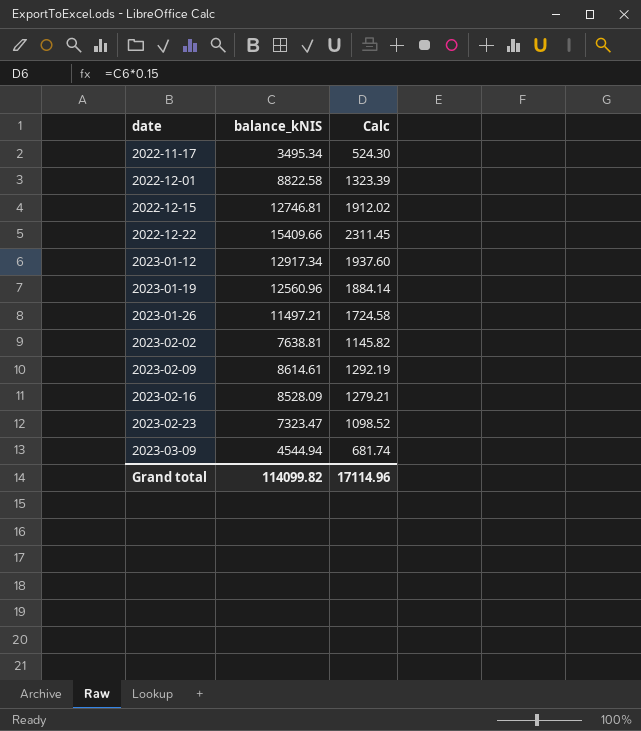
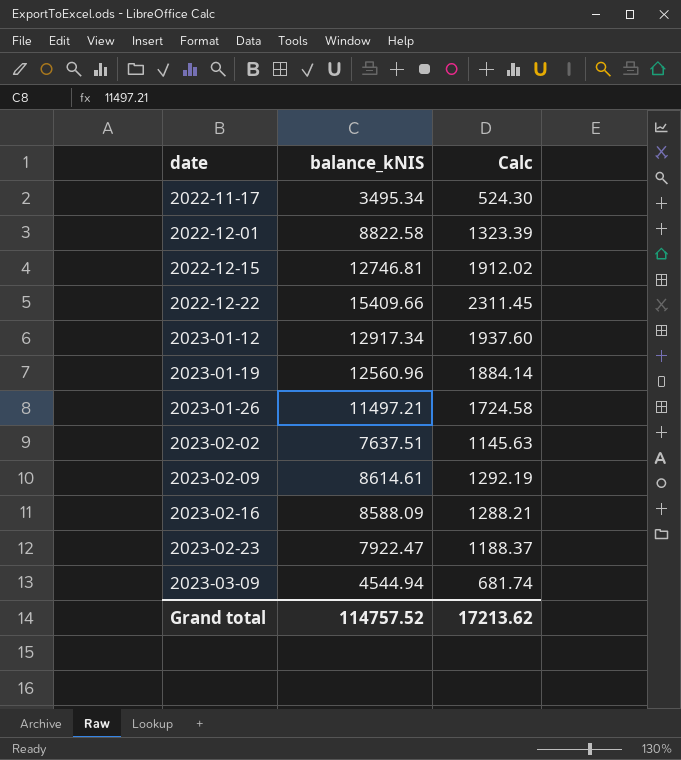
2023-02-02 | balance_kNIS: 7638.81 -> 7637.51
2023-02-02 | Calc: 1145.82 -> 1145.63
2023-02-16 | balance_kNIS: 8528.09 -> 8588.09
2023-02-16 | Calc: 1279.21 -> 1288.21
2023-02-23 | balance_kNIS: 7323.47 -> 7922.47
2023-02-23 | Calc: 1098.52 -> 1188.37
Grand total | balance_kNIS: 114099.82 -> 114757.52
Grand total | Calc: 17114.96 -> 17213.62

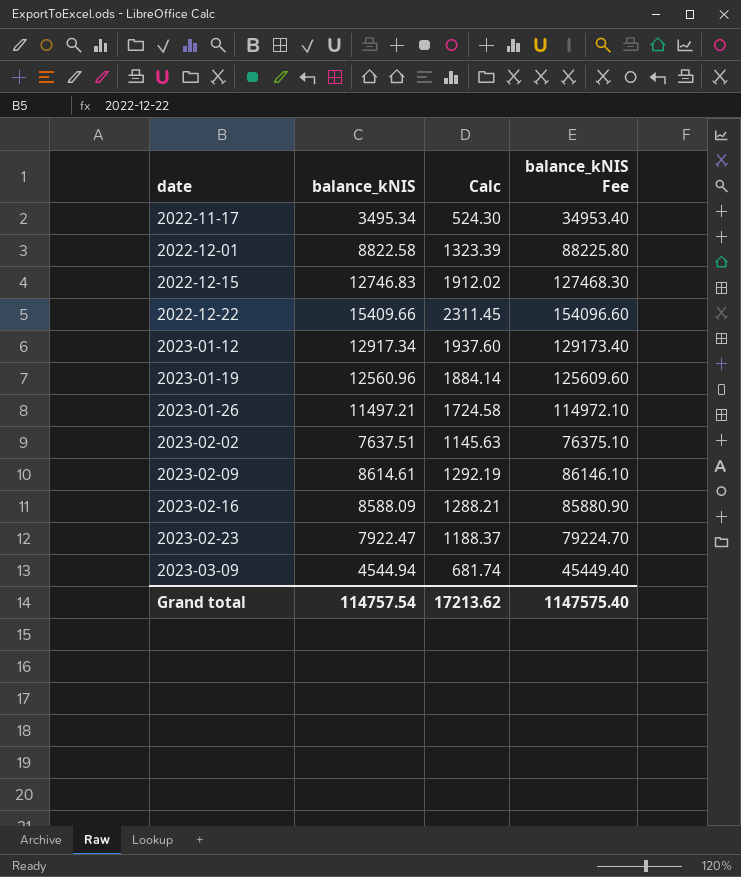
column balance_kNIS Fee | formula: none -> [balance_kNIS] * 10
2022-12-15 | balance_kNIS: 12746.81 -> 12746.83
Grand total | balance_kNIS: 114757.52 -> 114757.54

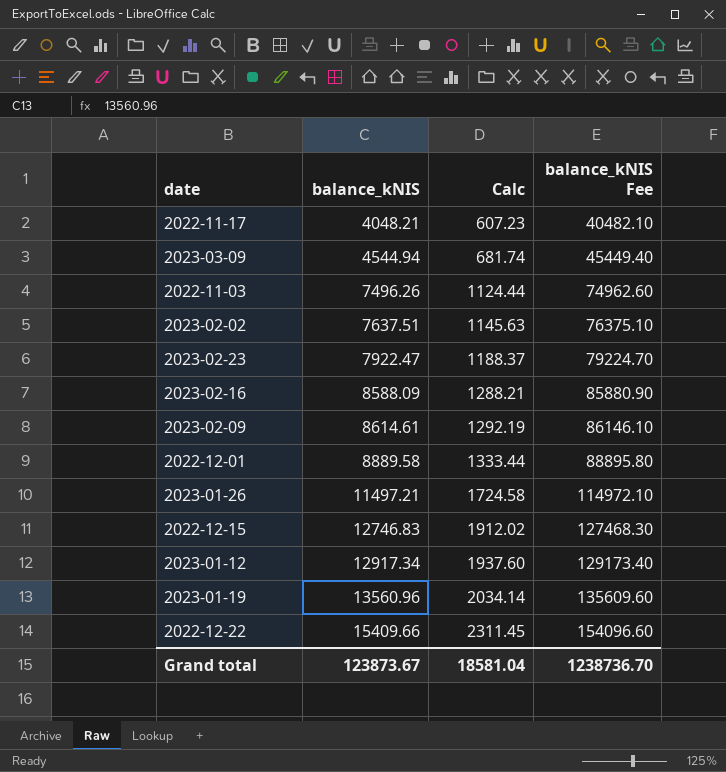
row order: date ascending -> balance_kNIS ascending
2022-11-17 | balance_kNIS: 3495.34 -> 4048.21
2022-11-17 | Calc: 524.30 -> 607.23
2022-11-17 | balance_kNIS Fee: 34953.40 -> 40482.10
row 2022-11-03: none -> 7496.26 | 1124.44 | 74962.60
2022-12-01 | balance_kNIS: 8822.58 -> 8889.58
2022-12-01 | Calc: 1323.39 -> 1333.44
2022-12-01 | balance_kNIS Fee: 88225.80 -> 88895.80
2023-01-19 | balance_kNIS: 12560.96 -> 13560.96
2023-01-19 | Calc: 1884.14 -> 2034.14
2023-01-19 | balance_kNIS Fee: 125609.60 -> 135609.60
Grand total | balance_kNIS: 114757.54 -> 123873.67
Grand total | Calc: 17213.62 -> 18581.04
Grand total | balance_kNIS Fee: 1147575.40 -> 1238736.70

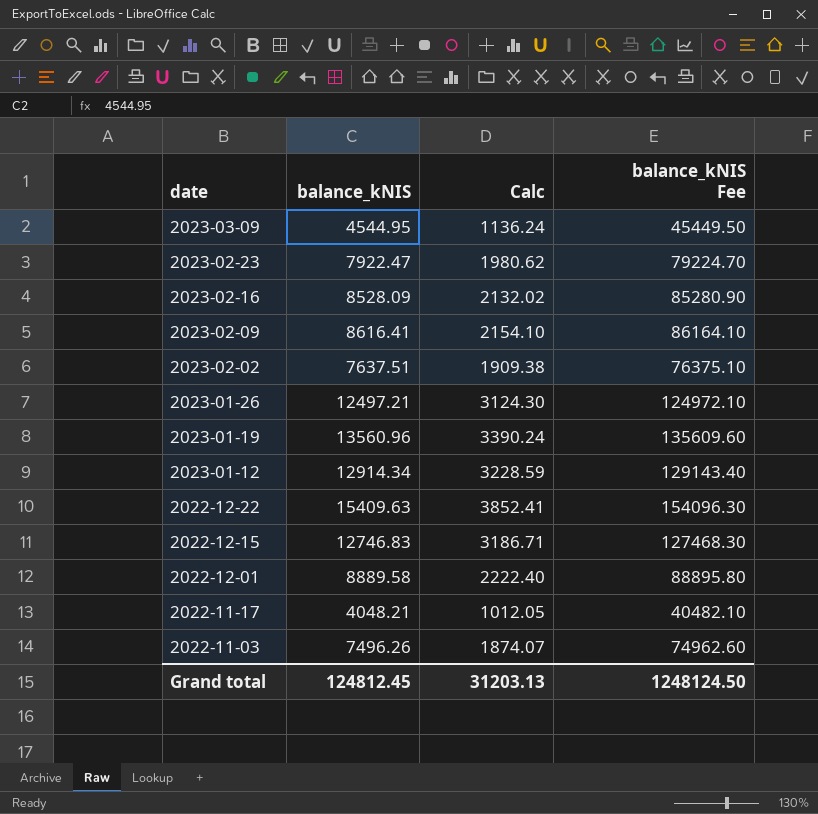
row order: balance_kNIS ascending -> date descending
column Calc | formula: [balance_kNIS] * 0.15 -> [balance_kNIS] * 0.25
2023-03-09 | balance_kNIS: 4544.94 -> 4544.95
2023-03-09 | balance_kNIS Fee: 45449.40 -> 45449.50
2023-02-16 | balance_kNIS: 8588.09 -> 8528.09
2023-02-16 | balance_kNIS Fee: 85880.90 -> 85280.90
2023-02-09 | balance_kNIS: 8614.61 -> 8616.41
2023-02-09 | balance_kNIS Fee: 86146.10 -> 86164.10
2023-01-26 | balance_kNIS: 11497.21 -> 12497.21
2023-01-26 | balance_kNIS Fee: 114972.10 -> 124972.10
2023-01-12 | balance_kNIS: 12917.34 -> 12914.34
2023-01-12 | balance_kNIS Fee: 129173.40 -> 129143.40
2022-12-22 | balance_kNIS: 15409.66 -> 15409.63
2022-12-22 | balance_kNIS Fee: 154096.60 -> 154096.30
Grand total | balance_kNIS: 123873.67 -> 124812.45
Grand total | Calc: 18581.04 -> 31203.13
Grand total | balance_kNIS Fee: 1238736.70 -> 1248124.50

